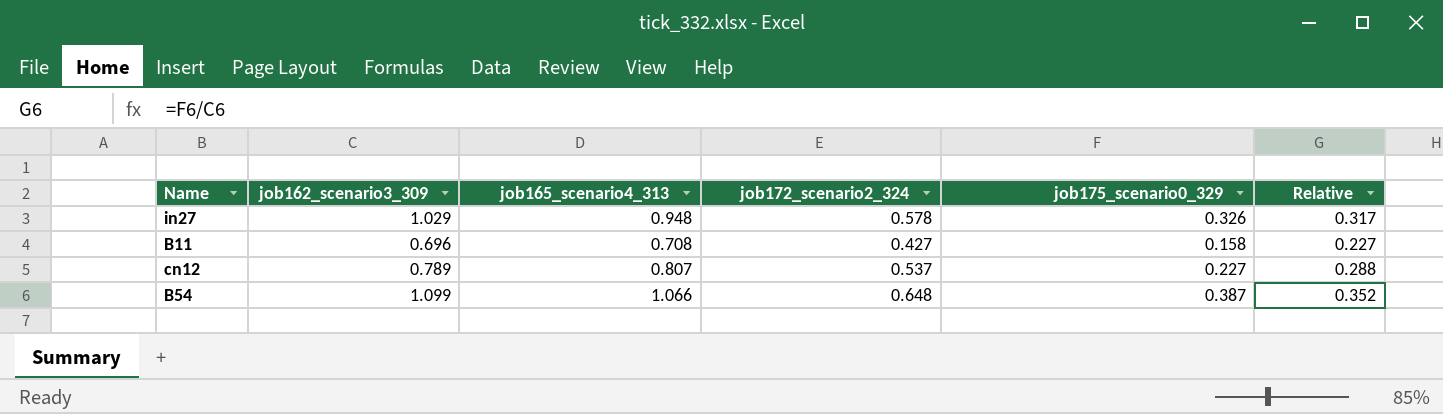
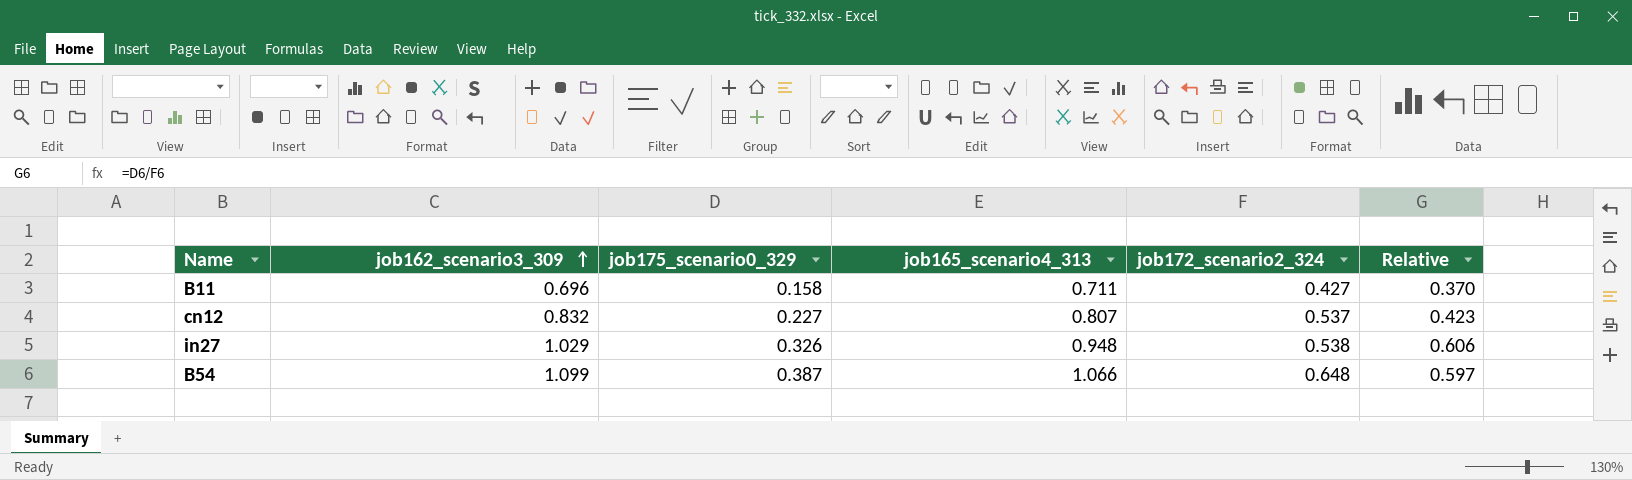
row order: none -> job162_scenario3_309 ascending
column job175_scenario0_329 | position: 5 -> 3
column Relative | formula: [job175_scenario0_329] / [job162_scenario3_309] -> [job175_scenario0_329] / [job172_scenario2_324]
B11 | job165_scenario4_313: 0.708 -> 0.711
cn12 | job162_scenario3_309: 0.789 -> 0.832
in27 | job172_scenario2_324: 0.578 -> 0.538

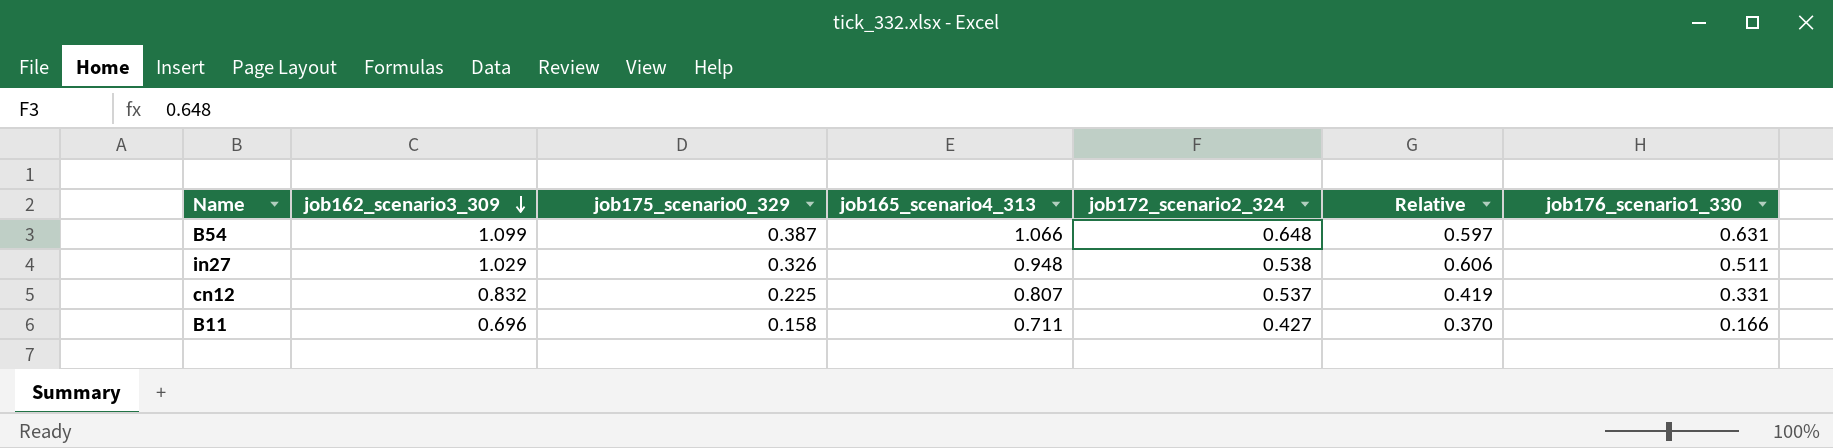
row order: job162_scenario3_309 ascending -> job162_scenario3_309 descending
column job176_scenario1_330 | position: none -> 7
cn12 | job175_scenario0_329: 0.227 -> 0.225
cn12 | Relative: 0.423 -> 0.419

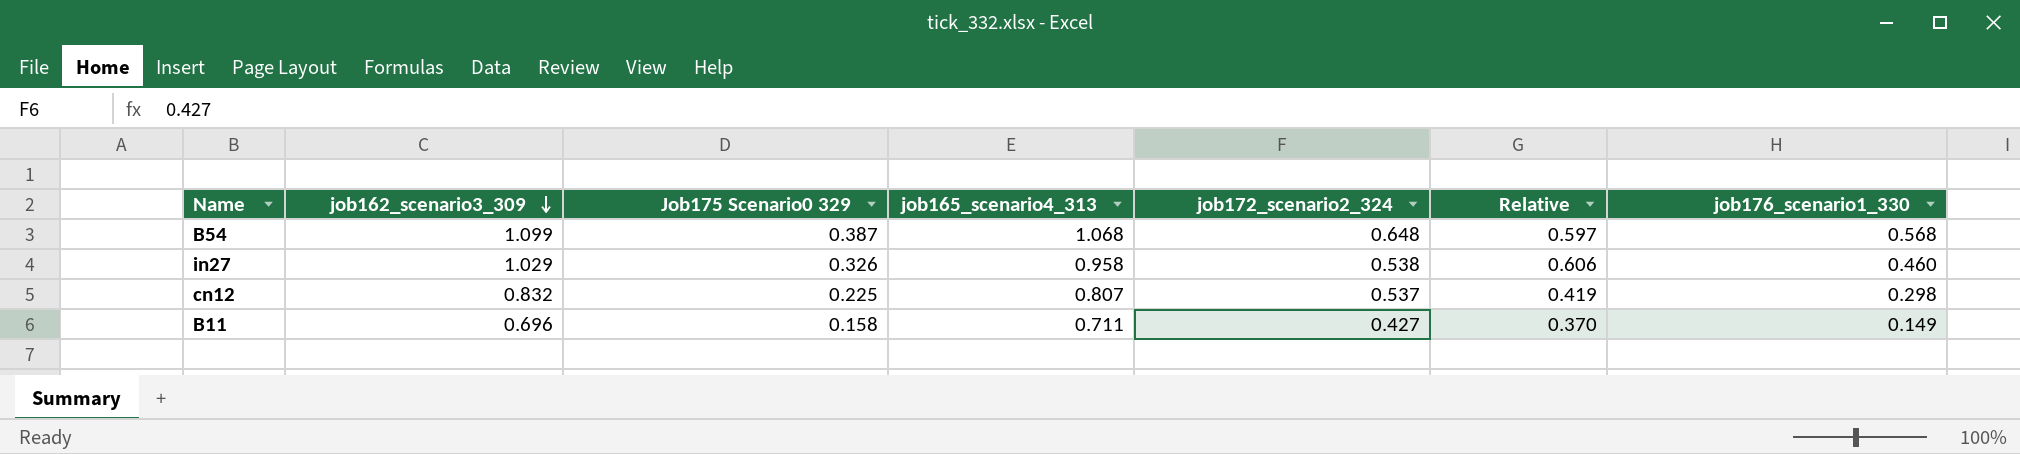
column name: job175_scenario0_329 -> Job175 Scenario0 329
B54 | job165_scenario4_313: 1.066 -> 1.068
B54 | job176_scenario1_330: 0.631 -> 0.568
in27 | job165_scenario4_313: 0.948 -> 0.958
in27 | job176_scenario1_330: 0.511 -> 0.460
cn12 | job176_scenario1_330: 0.331 -> 0.298
B11 | job176_scenario1_330: 0.166 -> 0.149

